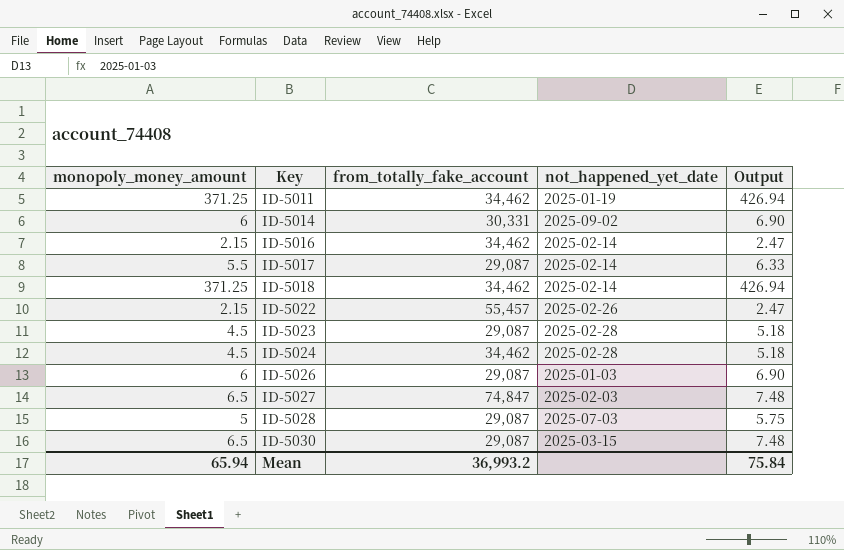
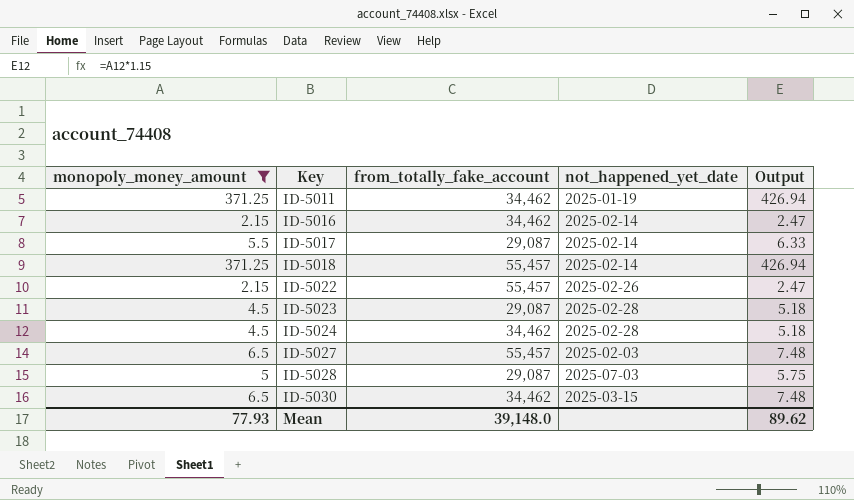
filter: none -> monopoly_money_amount != 6
ID-5018 | from_totally_fake_account: 34,462 -> 55,457
ID-5027 | from_totally_fake_account: 74,847 -> 55,457
ID-5030 | from_totally_fake_account: 29,087 -> 34,462
Mean | monopoly_money_amount: 65.94 -> 77.93
Mean | from_totally_fake_account: 36,993.2 -> 39,148.0
Mean | Output: 75.84 -> 89.62

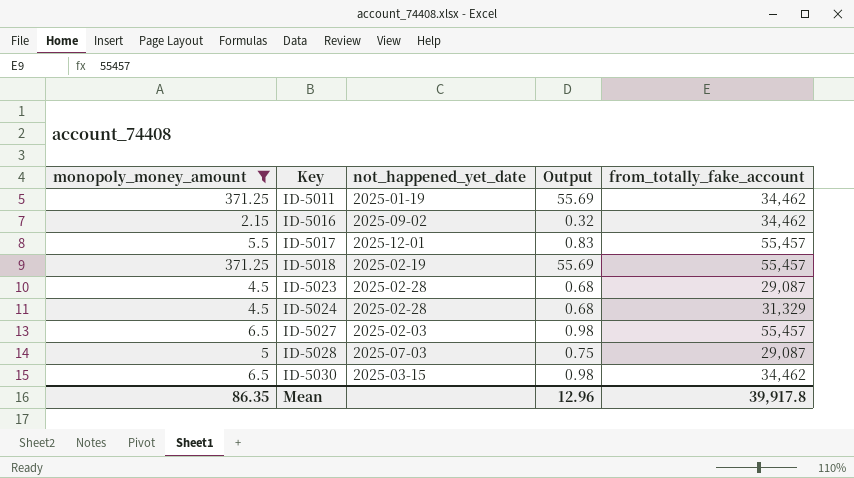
column Output | formula: [monopoly_money_amount] * 1.15 -> [monopoly_money_amount] * 0.15
column from_totally_fake_account | position: 3 -> 5
row ID-5022: 2.15 | 55,457 | 2025-02-26 | 2.47 -> none
ID-5016 | not_happened_yet_date: 2025-02-14 -> 2025-09-02
ID-5017 | not_happened_yet_date: 2025-02-14 -> 2025-12-01
ID-5017 | from_totally_fake_account: 29,087 -> 55,457
ID-5018 | not_happened_yet_date: 2025-02-14 -> 2025-02-19
ID-5024 | from_totally_fake_account: 34,462 -> 31,329
Mean | monopoly_money_amount: 77.93 -> 86.35
Mean | Output: 89.62 -> 12.96
Mean | from_totally_fake_account: 39,148.0 -> 39,917.8

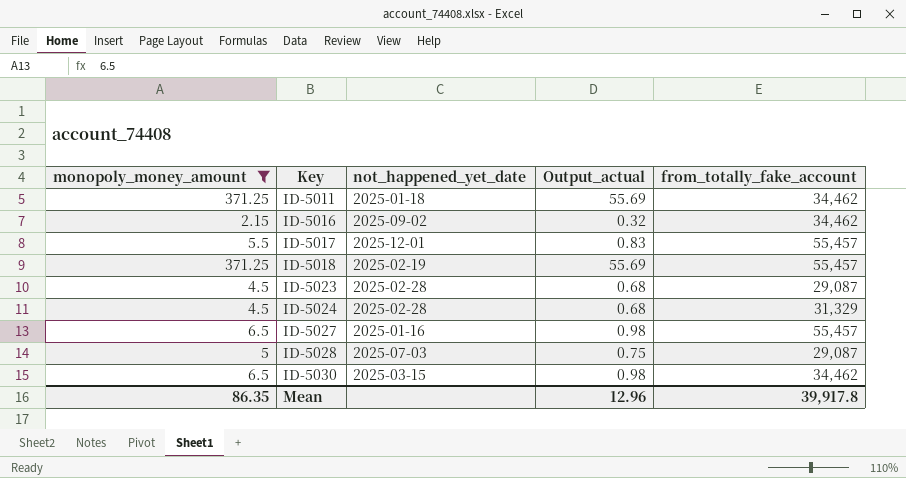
column name: Output -> Output_actual
ID-5011 | not_happened_yet_date: 2025-01-19 -> 2025-01-18
ID-5027 | not_happened_yet_date: 2025-02-03 -> 2025-01-16

